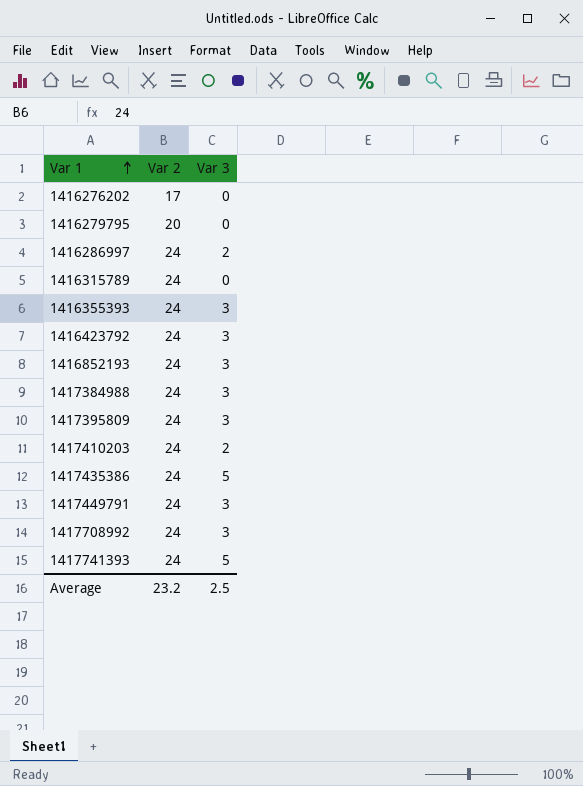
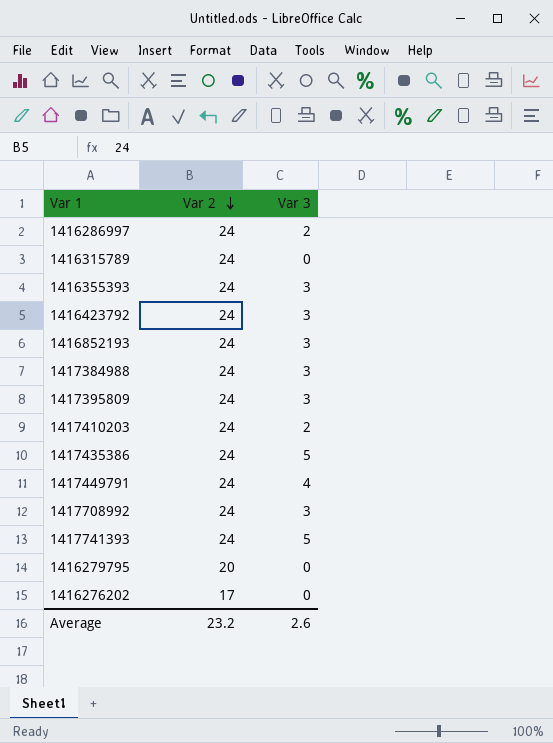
row order: Var 1 ascending -> Var 2 descending
1417449791 | Var 3: 3 -> 4
Average | Var 3: 2.5 -> 2.6

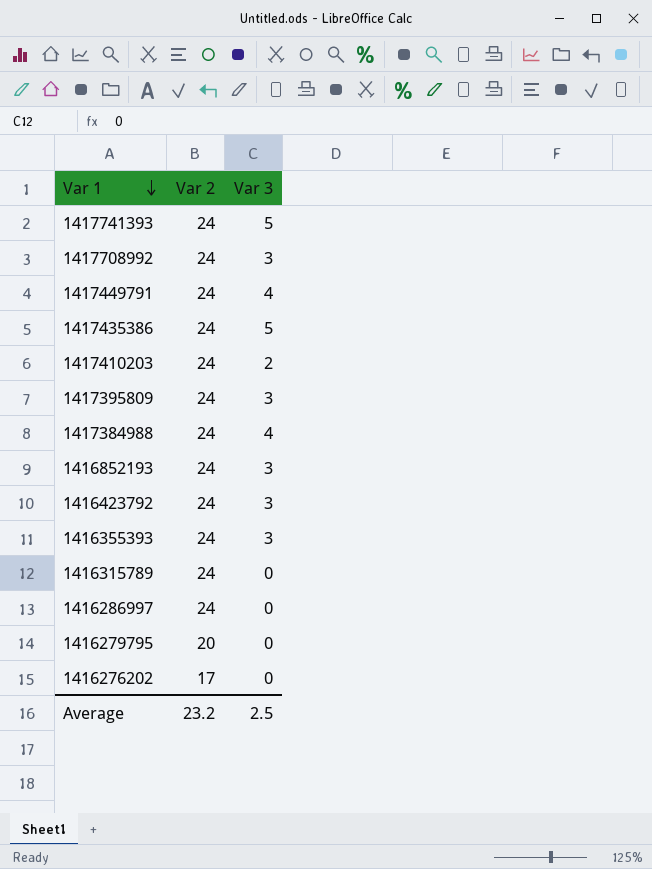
row order: Var 2 descending -> Var 1 descending
1417384988 | Var 3: 3 -> 4
1416286997 | Var 3: 2 -> 0
Average | Var 3: 2.6 -> 2.5

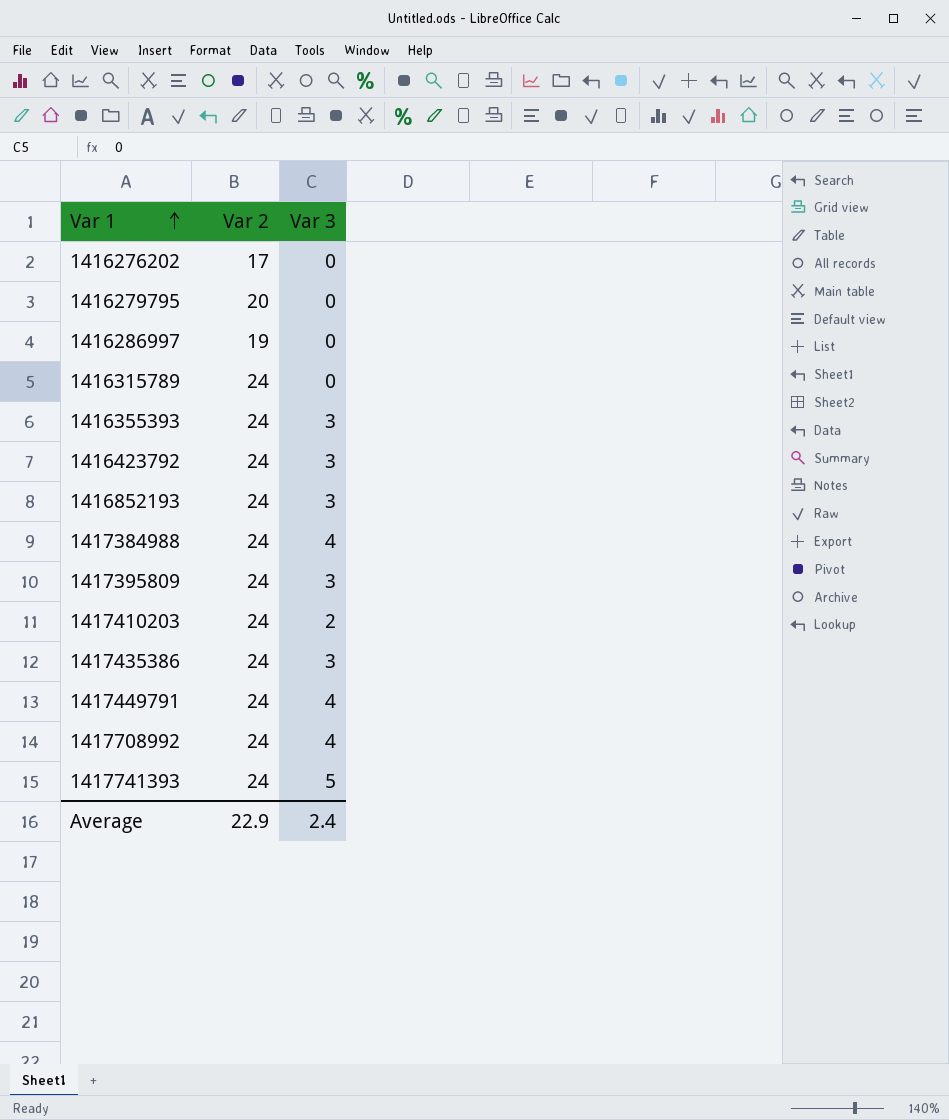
row order: Var 1 descending -> Var 1 ascending
1416286997 | Var 2: 24 -> 19
1417435386 | Var 3: 5 -> 3
1417708992 | Var 3: 3 -> 4
Average | Var 2: 23.2 -> 22.9
Average | Var 3: 2.5 -> 2.4

